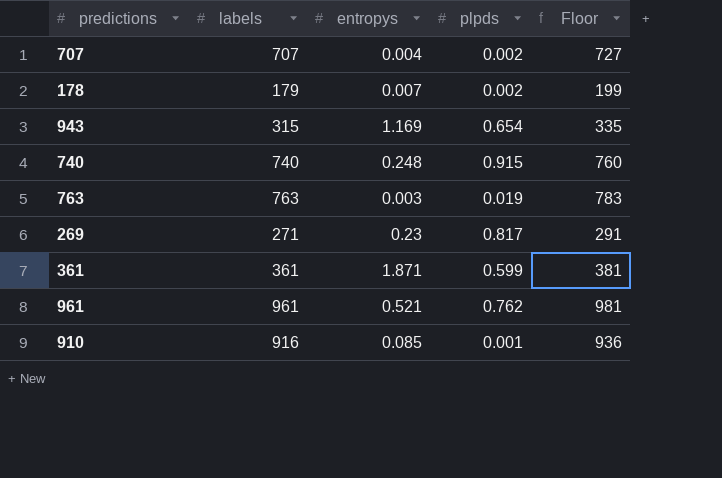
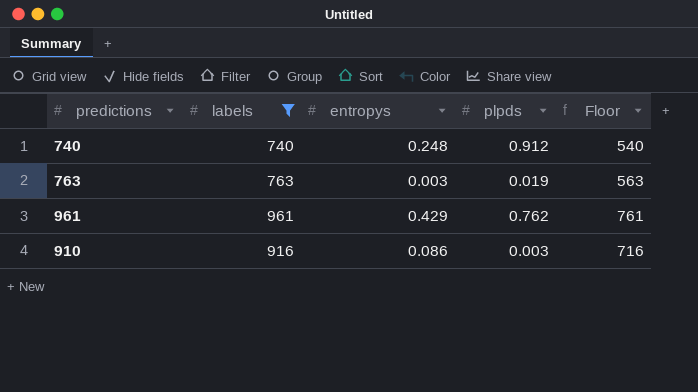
filter: none -> labels >= 740
column Floor | formula: [labels] + 20 -> [labels] - 200
740 | plpds: 0.915 -> 0.912
961 | entropys: 0.521 -> 0.429
910 | entropys: 0.085 -> 0.086
910 | plpds: 0.001 -> 0.003

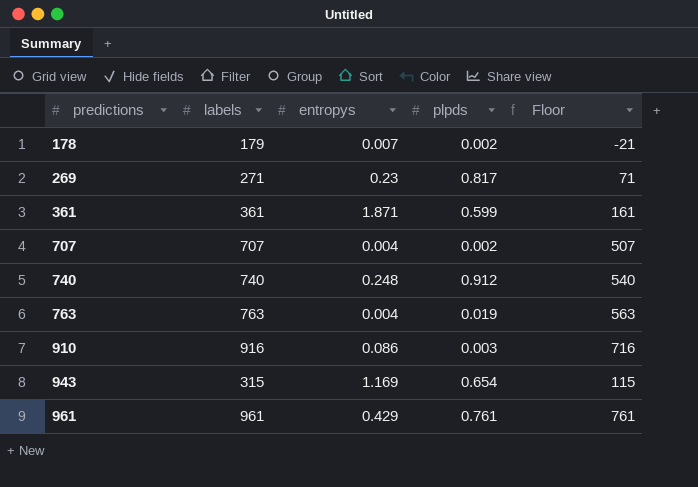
filter: labels >= 740 -> none
row order: none -> predictions ascending
763 | entropys: 0.003 -> 0.004
961 | plpds: 0.762 -> 0.761

